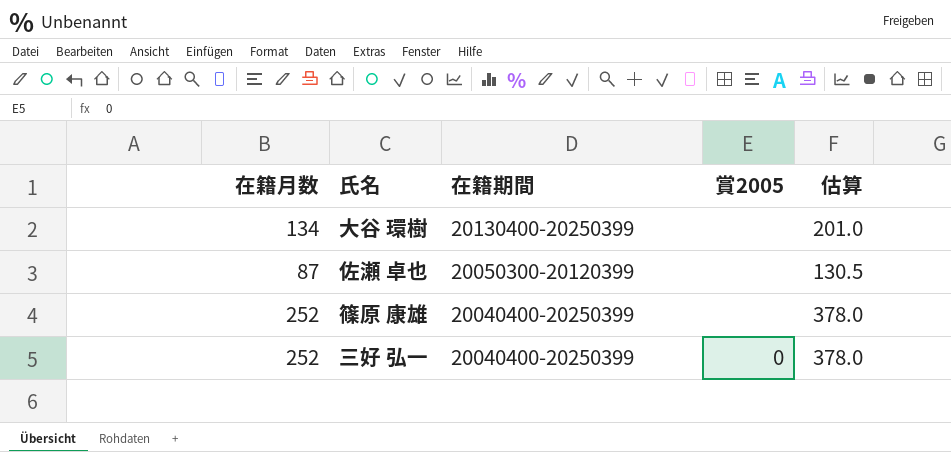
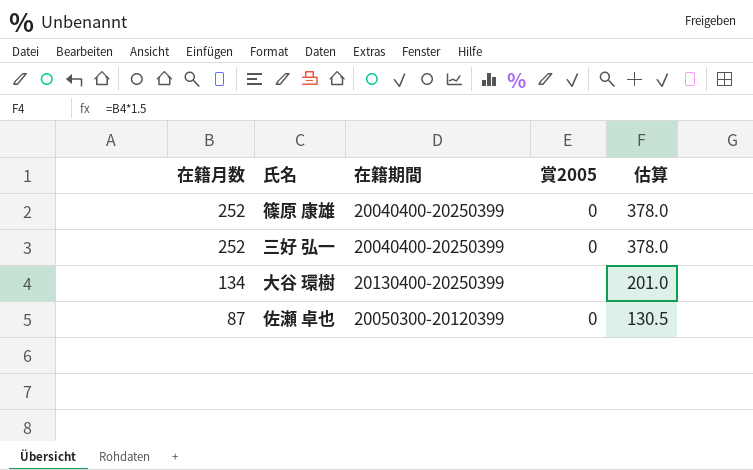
row order: 在籍期間 descending -> 在籍月数 descending
篠原 康雄 | 賞2005: none -> 0
佐瀬 卓也 | 賞2005: none -> 0

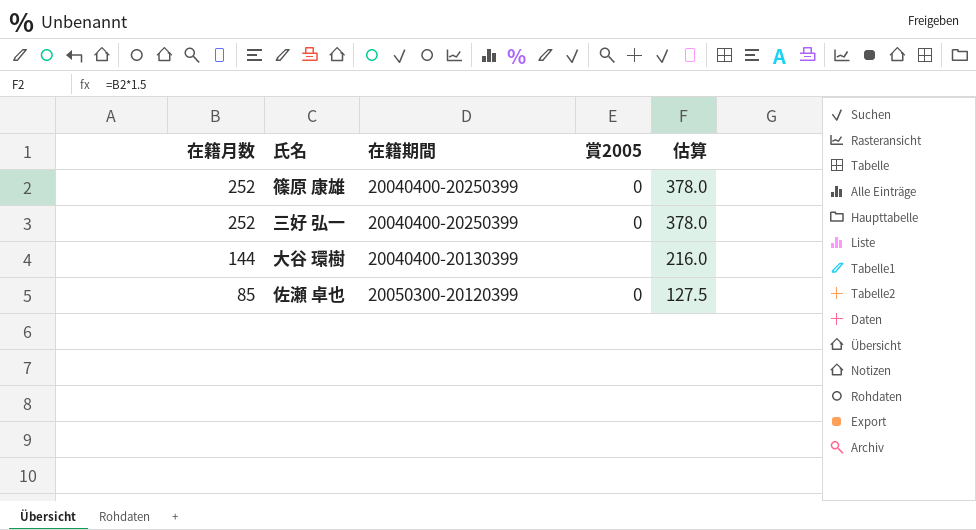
大谷 環樹 | 在籍月数: 134 -> 144
大谷 環樹 | 在籍期間: 20130400-20250399 -> 20040400-20130399
大谷 環樹 | 估算: 201.0 -> 216.0
佐瀬 卓也 | 在籍月数: 87 -> 85
佐瀬 卓也 | 估算: 130.5 -> 127.5

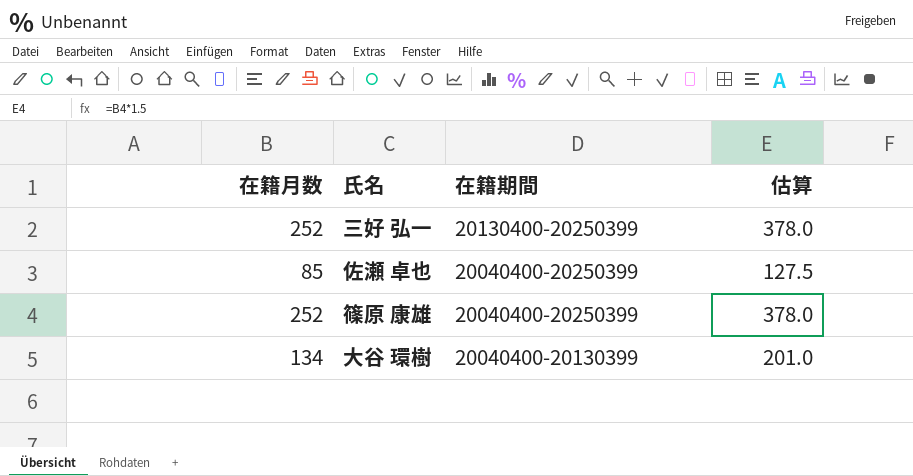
row order: 在籍月数 descending -> 在籍期間 descending
column 賞2005 | position: 4 -> none
三好 弘一 | 在籍期間: 20040400-20250399 -> 20130400-20250399
佐瀬 卓也 | 在籍期間: 20050300-20120399 -> 20040400-20250399
大谷 環樹 | 在籍月数: 144 -> 134
大谷 環樹 | 估算: 216.0 -> 201.0

